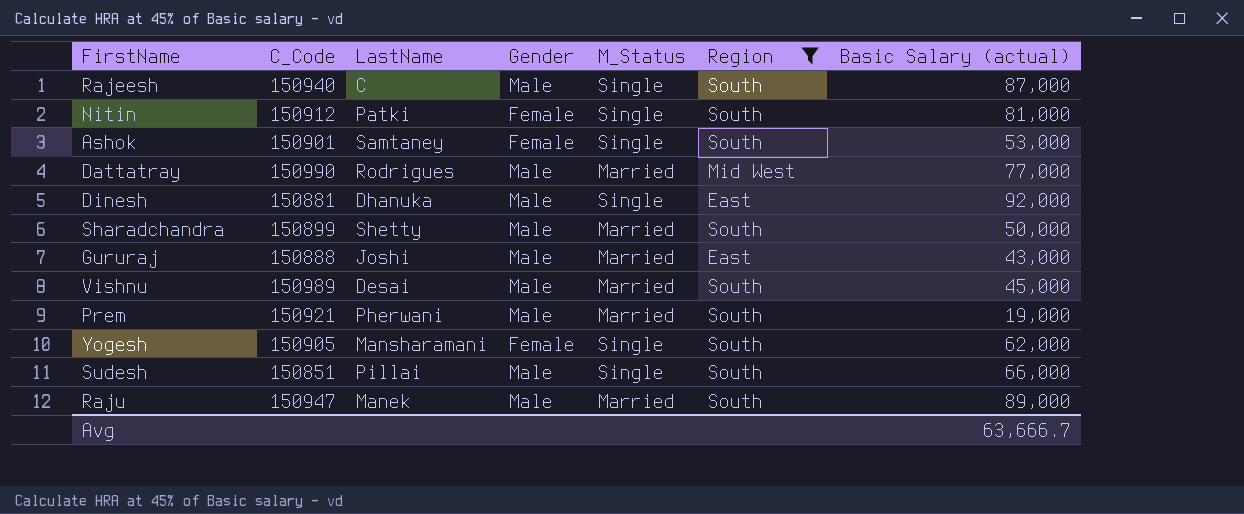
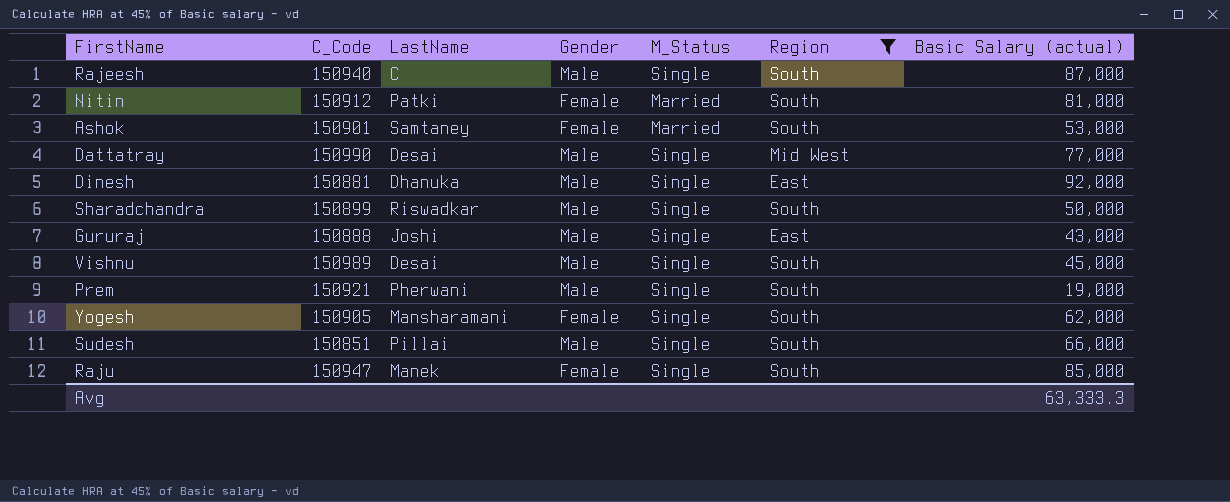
Nitin | M_Status: Single -> Married
Ashok | M_Status: Single -> Married
Dattatray | LastName: Rodrigues -> Desai
Dattatray | M_Status: Married -> Single
Sharadchandra | LastName: Shetty -> Riswadkar
Sharadchandra | M_Status: Married -> Single
Gururaj | M_Status: Married -> Single
Vishnu | M_Status: Married -> Single
Prem | M_Status: Married -> Single
Raju | Gender: Male -> Female
Raju | M_Status: Married -> Single
Raju | Basic Salary (actual): 89,000 -> 85,000
Avg | Basic Salary (actual): 63,666.7 -> 63,333.3

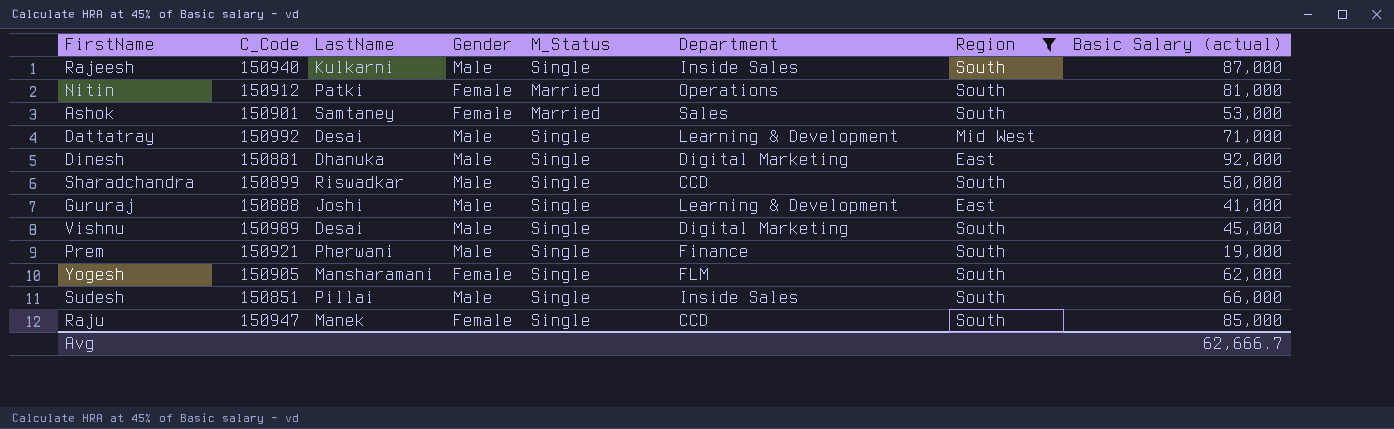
column Department | position: none -> 6
Rajeesh | LastName: C -> Kulkarni
Dattatray | C_Code: 150990 -> 150992
Dattatray | Basic Salary (actual): 77,000 -> 71,000
Gururaj | Basic Salary (actual): 43,000 -> 41,000
Avg | Basic Salary (actual): 63,333.3 -> 62,666.7

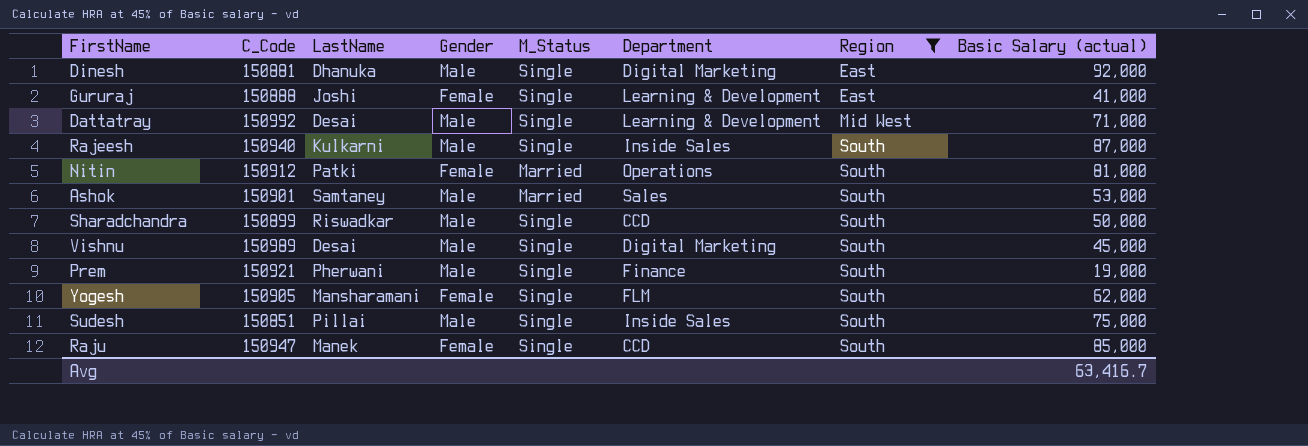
row order: none -> Region ascending
Gururaj | Gender: Male -> Female
Ashok | Gender: Female -> Male
Sudesh | Basic Salary (actual): 66,000 -> 75,000
Avg | Basic Salary (actual): 62,666.7 -> 63,416.7

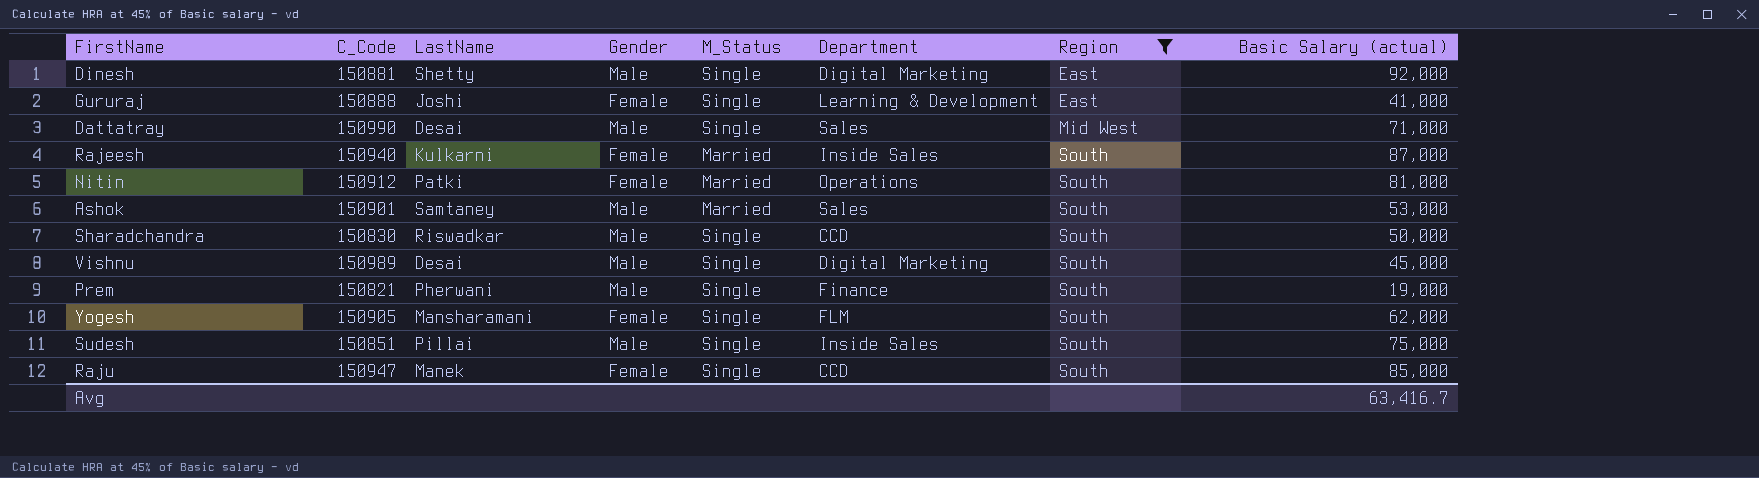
Dinesh | LastName: Dhanuka -> Shetty
Dattatray | C_Code: 150992 -> 150990
Dattatray | Department: Learning & Development -> Sales
Rajeesh | Gender: Male -> Female
Rajeesh | M_Status: Single -> Married
Sharadchandra | C_Code: 150899 -> 150830
Prem | C_Code: 150921 -> 150821

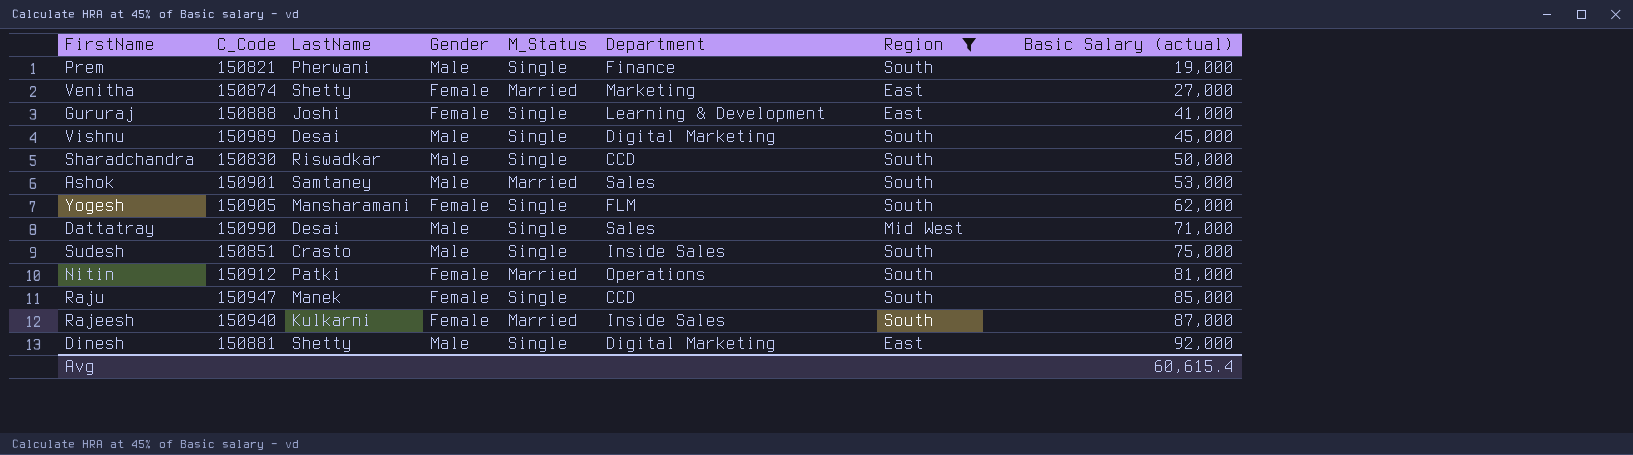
row order: Region ascending -> Basic Salary (actual) ascending
row Venitha: none -> 150874 | Shetty | Female | Married | Marketing | East | 27,000
Sudesh | LastName: Pillai -> Crasto
Avg | Basic Salary (actual): 63,416.7 -> 60,615.4

